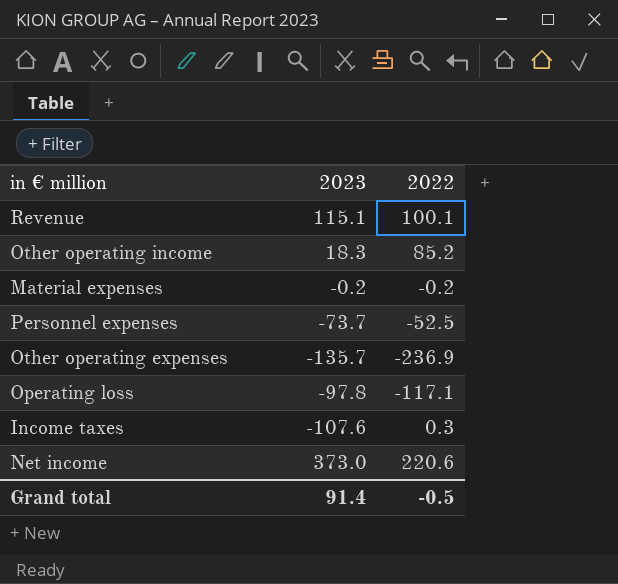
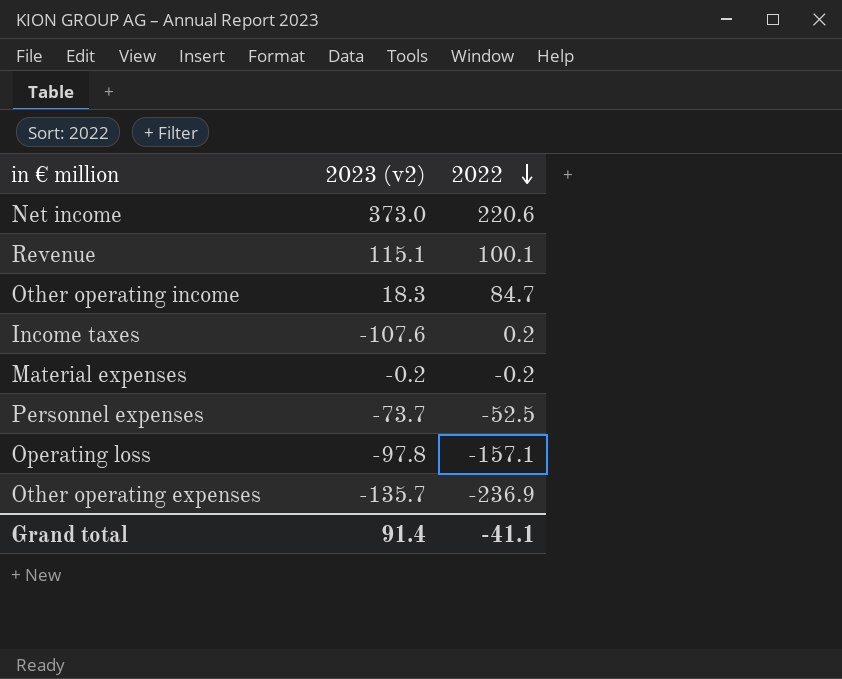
row order: none -> 2022 descending
column name: 2023 -> 2023 (v2)
Other operating income | 2022: 85.2 -> 84.7
Income taxes | 2022: 0.3 -> 0.2
Operating loss | 2022: -117.1 -> -157.1
Grand total | 2022: -0.5 -> -41.1

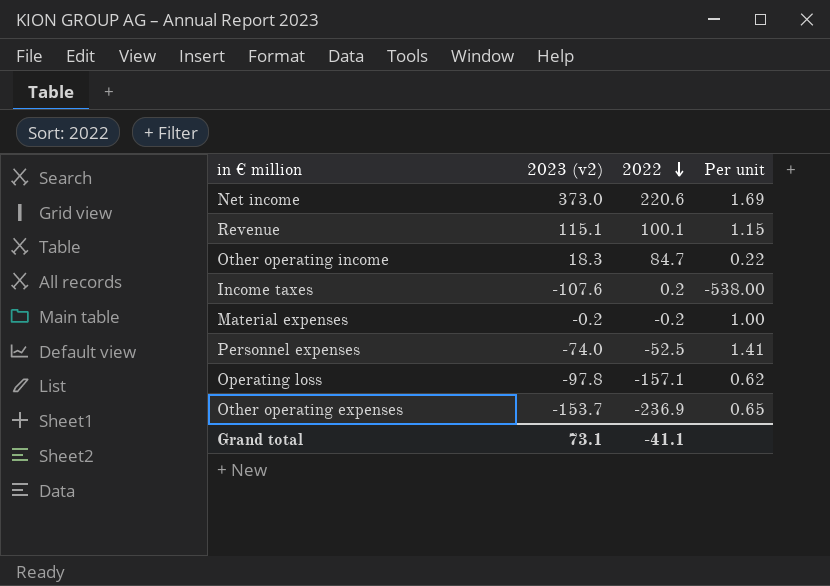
column Per unit | formula: none -> [2023 (v2)] / [2022]
Personnel expenses | 2023 (v2): -73.7 -> -74.0
Other operating expenses | 2023 (v2): -135.7 -> -153.7
Grand total | 2023 (v2): 91.4 -> 73.1

